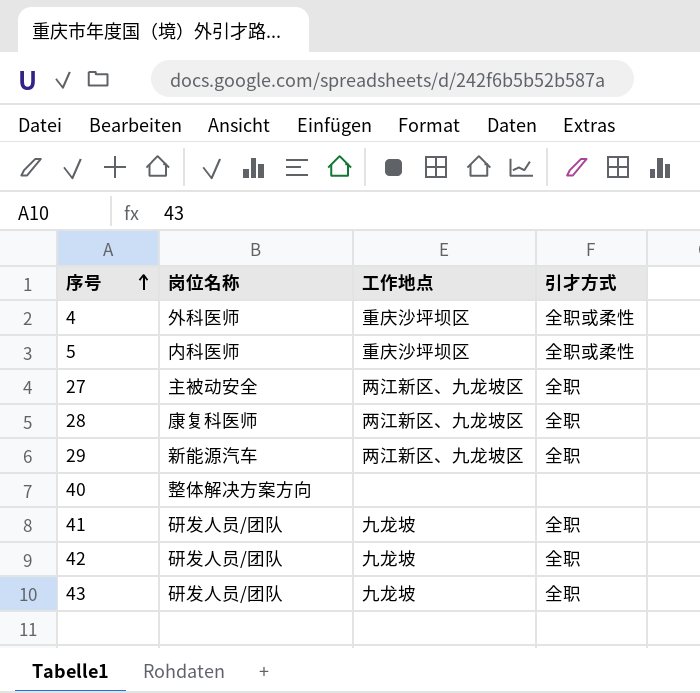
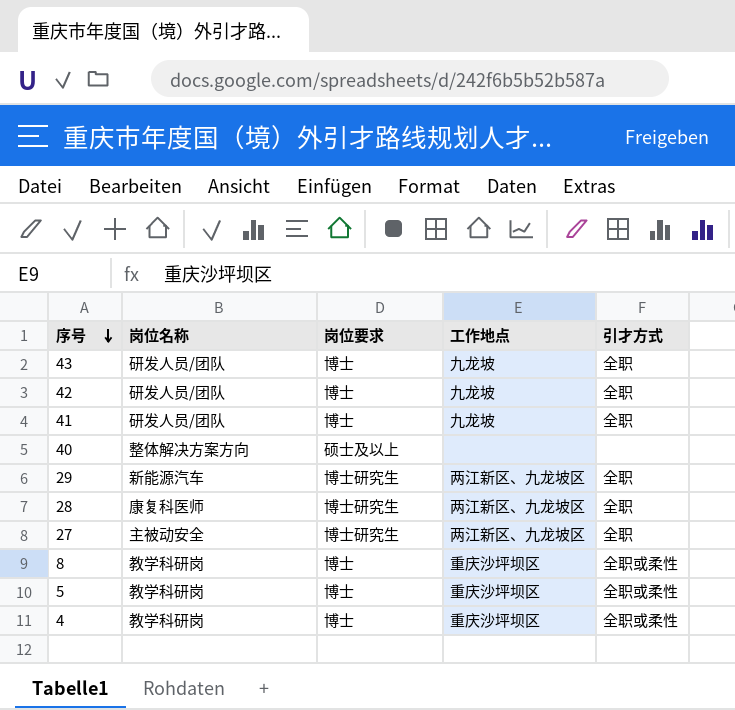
row order: 序号 ascending -> 序号 descending
column 岗位要求 | position: none -> 3
row 8: none -> 教学科研岗 | 博士 | 重庆沙坪坝区 | 全职或柔性
5 | 岗位名称: 内科医师 -> 教学科研岗
4 | 岗位名称: 外科医师 -> 教学科研岗

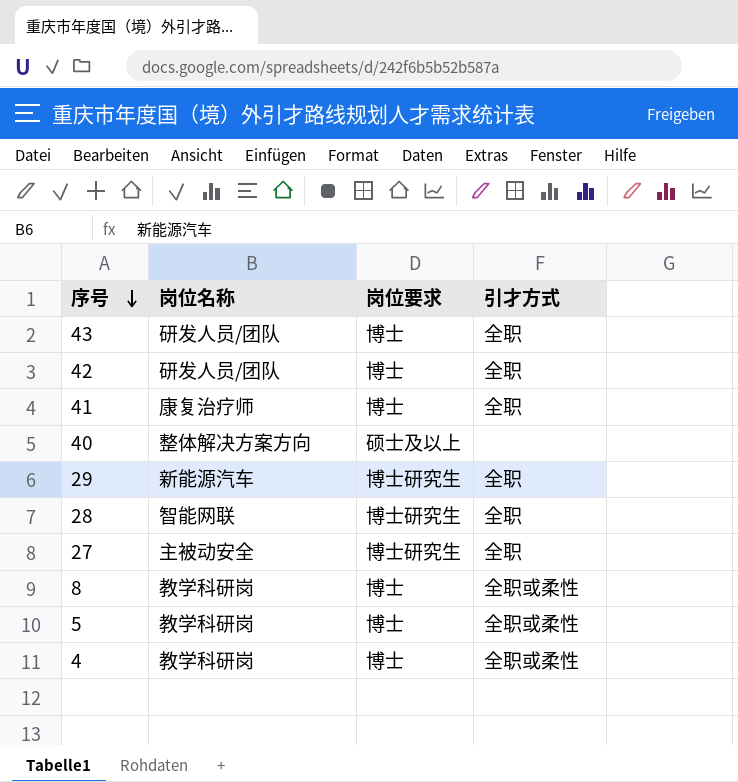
column 工作地点 | position: 4 -> none
41 | 岗位名称: 研发人员/团队 -> 康复治疗师
28 | 岗位名称: 康复科医师 -> 智能网联

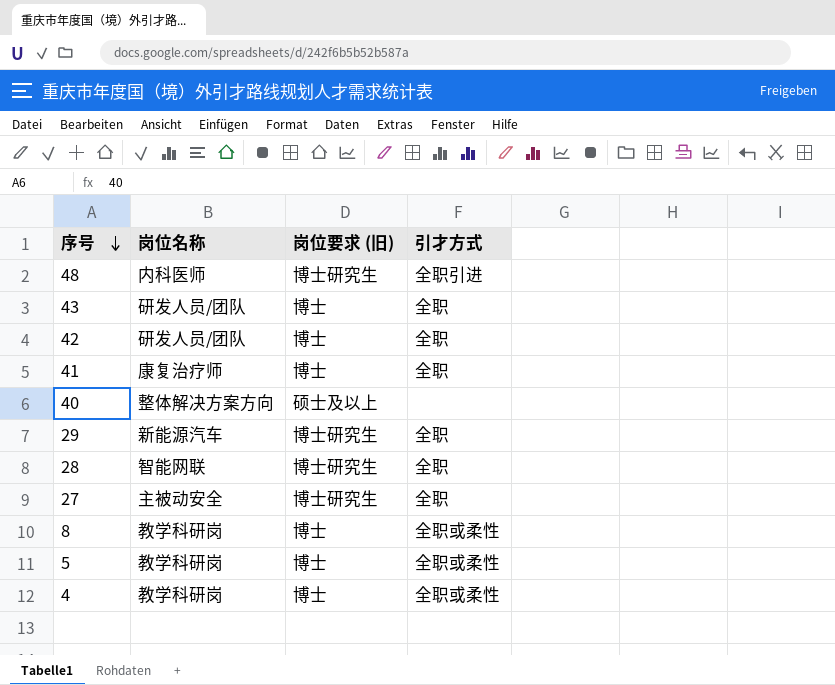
column name: 岗位要求 -> 岗位要求 (旧)
row 48: none -> 内科医师 | 博士研究生 | 全职引进

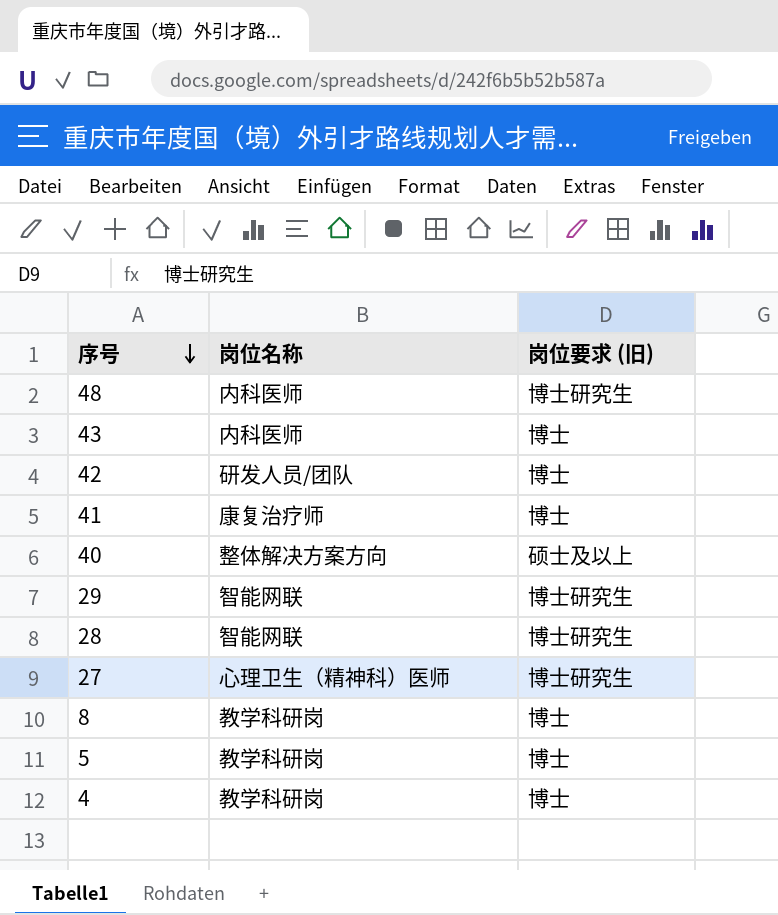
column 引才方式 | position: 4 -> none
43 | 岗位名称: 研发人员/团队 -> 内科医师
29 | 岗位名称: 新能源汽车 -> 智能网联
27 | 岗位名称: 主被动安全 -> 心理卫生（精神科）医师

